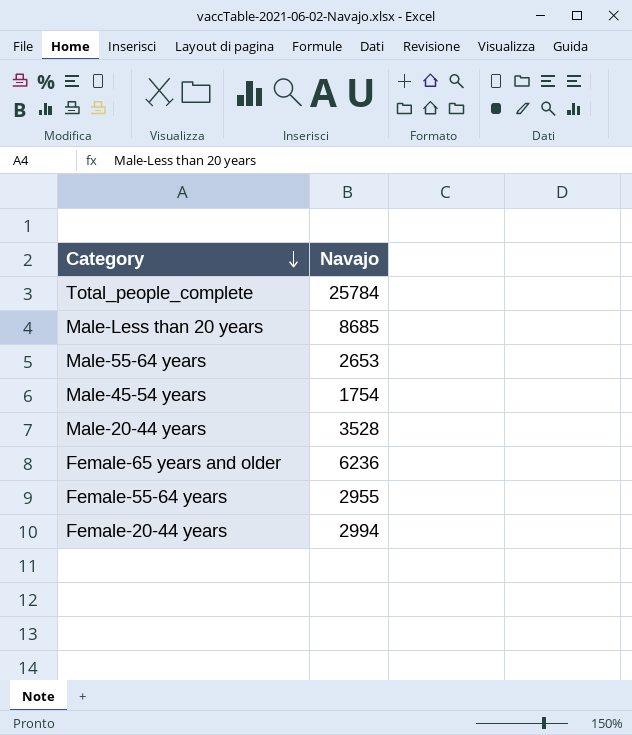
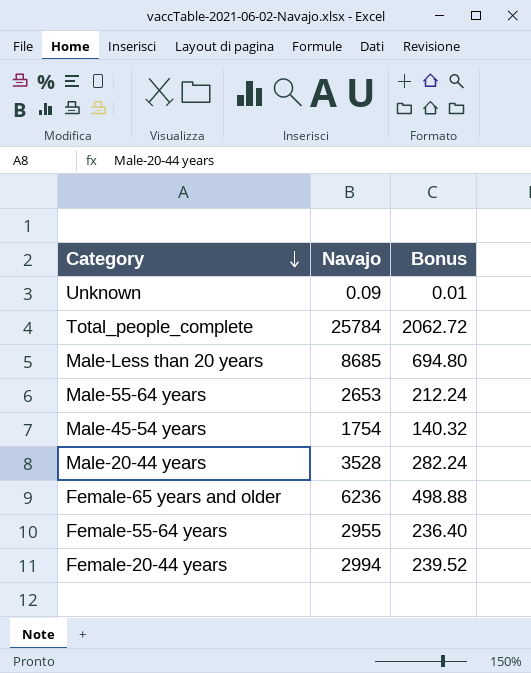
column Bonus | formula: none -> [Navajo] * 0.08
row Unknown: none -> 0.09 | 0.01

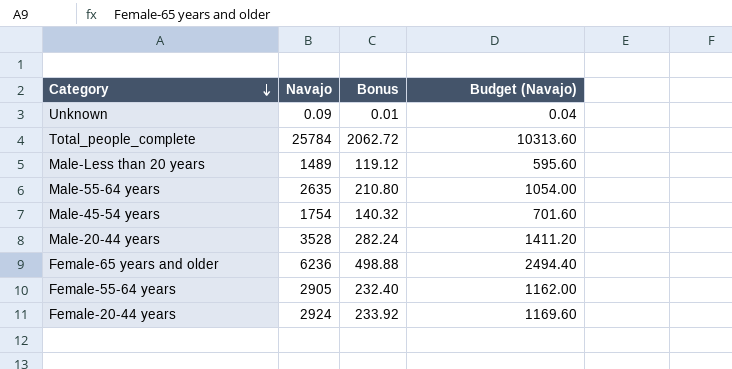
column Budget (Navajo) | formula: none -> [Navajo] * 0.4
Male-Less than 20 years | Navajo: 8685 -> 1489
Male-Less than 20 years | Bonus: 694.80 -> 119.12
Male-55-64 years | Navajo: 2653 -> 2635
Male-55-64 years | Bonus: 212.24 -> 210.80
Female-55-64 years | Navajo: 2955 -> 2905
Female-55-64 years | Bonus: 236.40 -> 232.40
Female-20-44 years | Navajo: 2994 -> 2924
Female-20-44 years | Bonus: 239.52 -> 233.92

